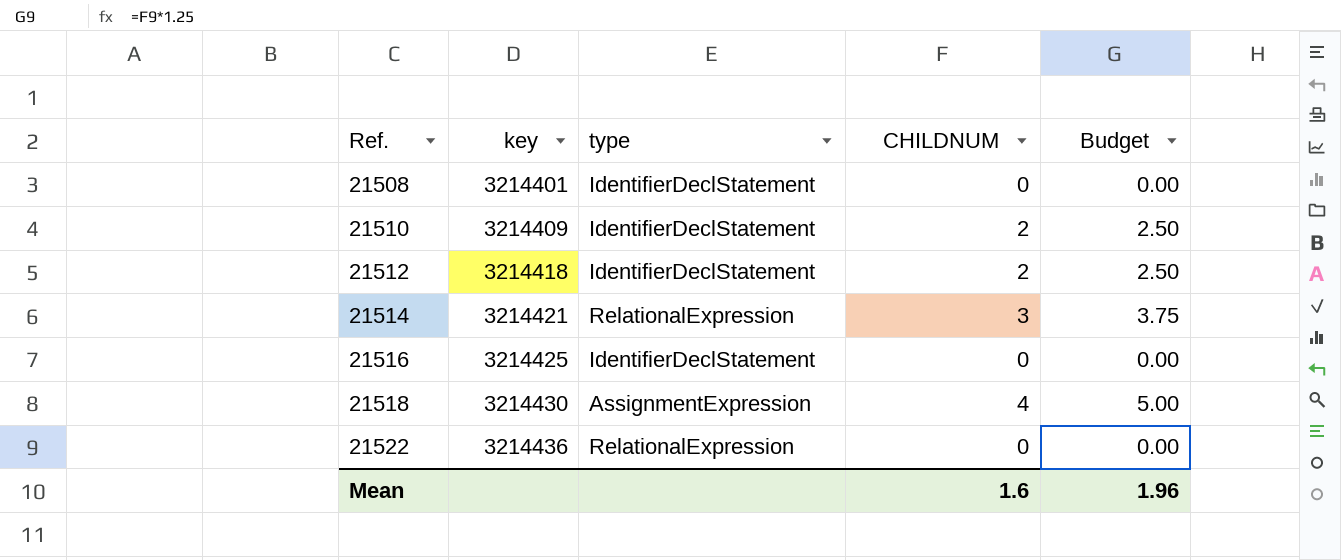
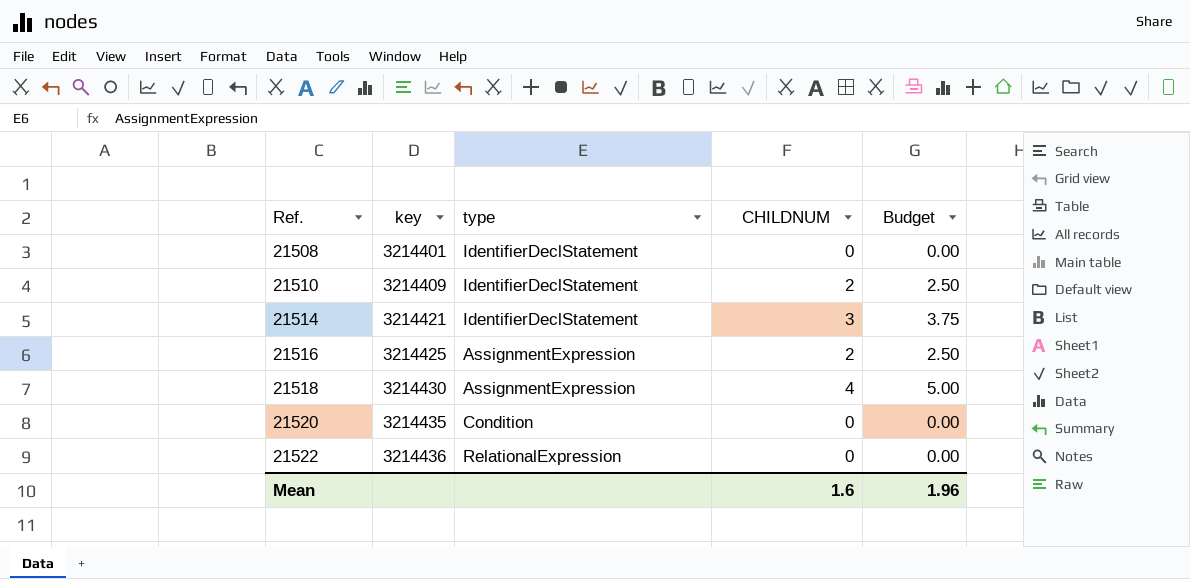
row 21512: 3214418 | IdentifierDeclStatement | 2 | 2.50 -> none
21514 | type: RelationalExpression -> IdentifierDeclStatement
21516 | type: IdentifierDeclStatement -> AssignmentExpression
21516 | CHILDNUM: 0 -> 2
21516 | Budget: 0.00 -> 2.50
row 21520: none -> 3214435 | Condition | 0 | 0.00

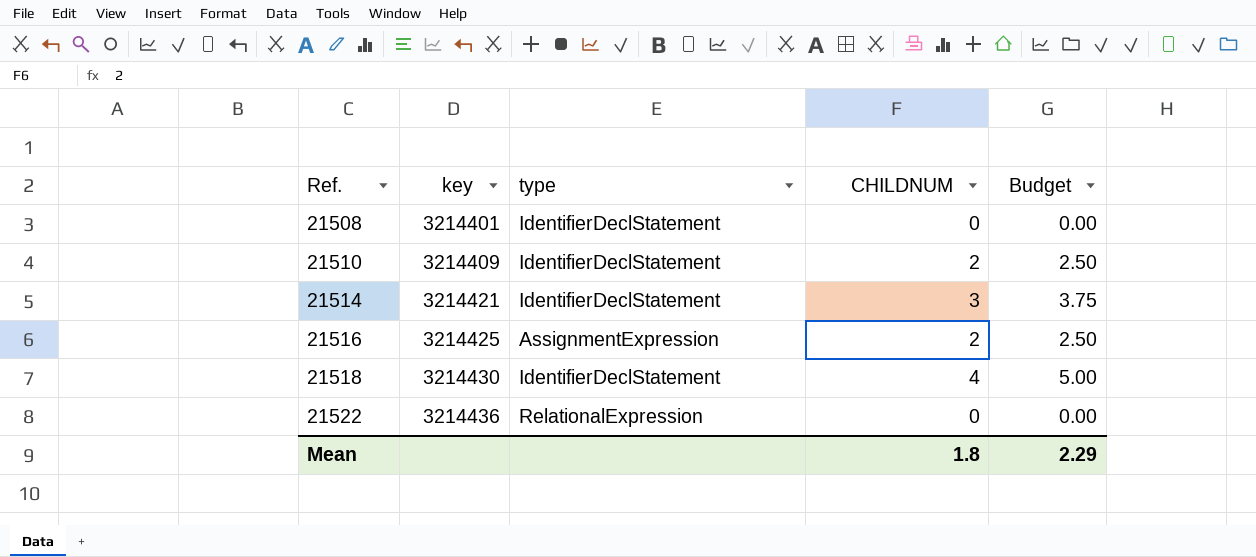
row 21520: 3214435 | Condition | 0 | 0.00 -> none
21518 | type: AssignmentExpression -> IdentifierDeclStatement
Mean | CHILDNUM: 1.6 -> 1.8
Mean | Budget: 1.96 -> 2.29

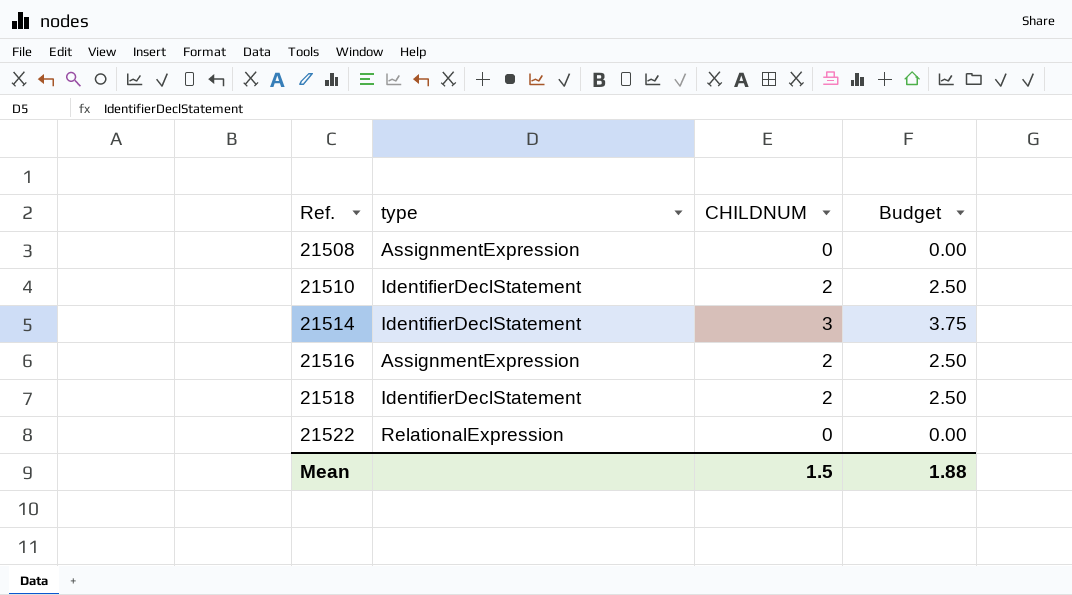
column key | position: 2 -> none
21508 | type: IdentifierDeclStatement -> AssignmentExpression
21518 | CHILDNUM: 4 -> 2
21518 | Budget: 5.00 -> 2.50
Mean | CHILDNUM: 1.8 -> 1.5
Mean | Budget: 2.29 -> 1.88

